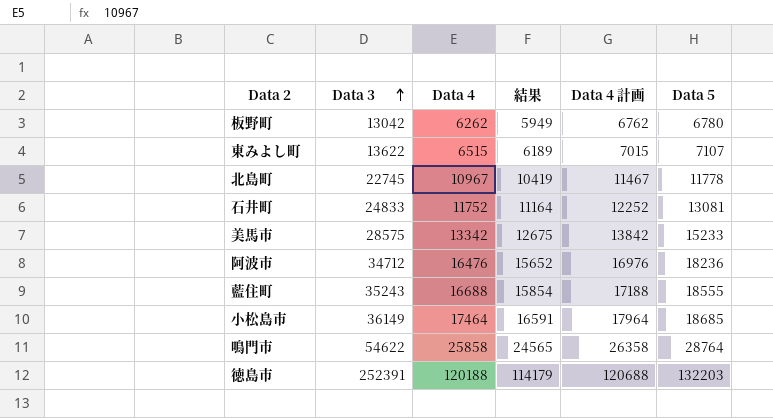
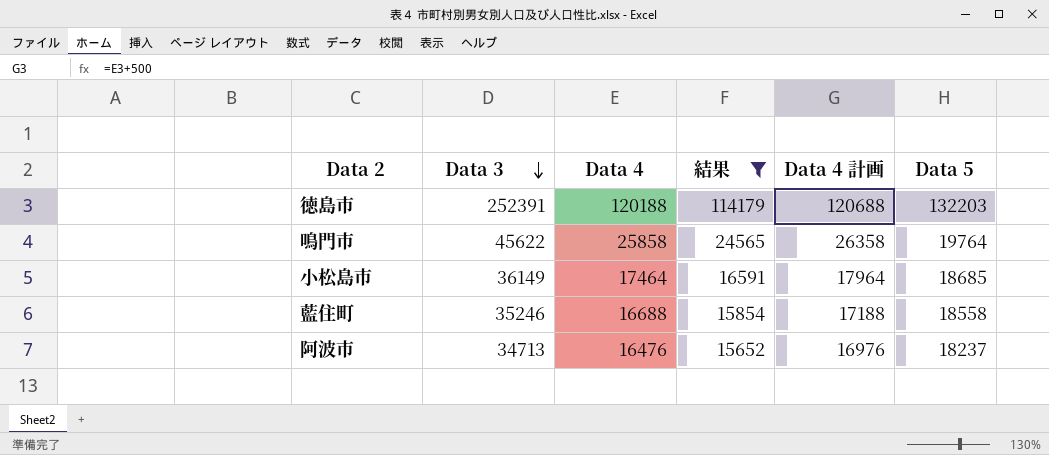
filter: none -> 結果 >= 15652
row order: Data 3 ascending -> Data 3 descending
鳴門市 | Data 3: 54622 -> 45622
鳴門市 | Data 5: 28764 -> 19764
藍住町 | Data 3: 35243 -> 35246
藍住町 | Data 5: 18555 -> 18558
阿波市 | Data 3: 34712 -> 34713
阿波市 | Data 5: 18236 -> 18237

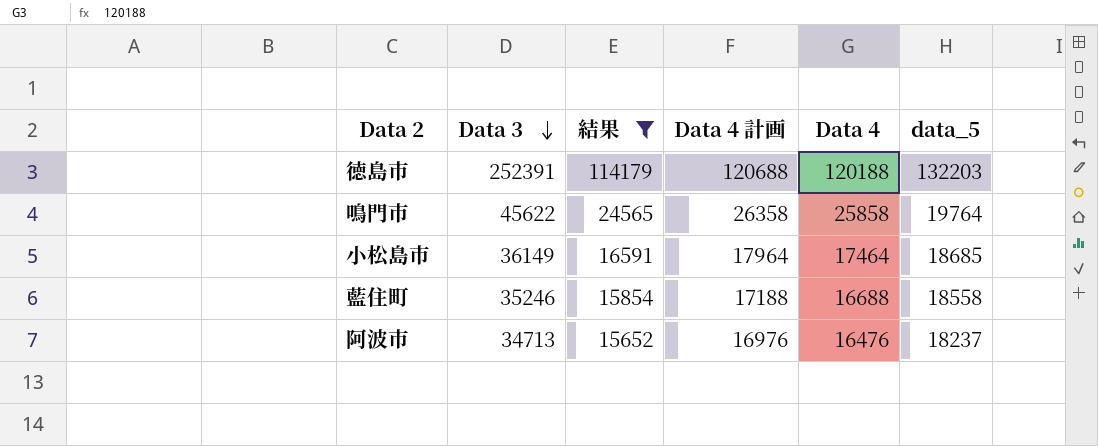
column Data 4 | position: 3 -> 5
column name: Data 5 -> data_5

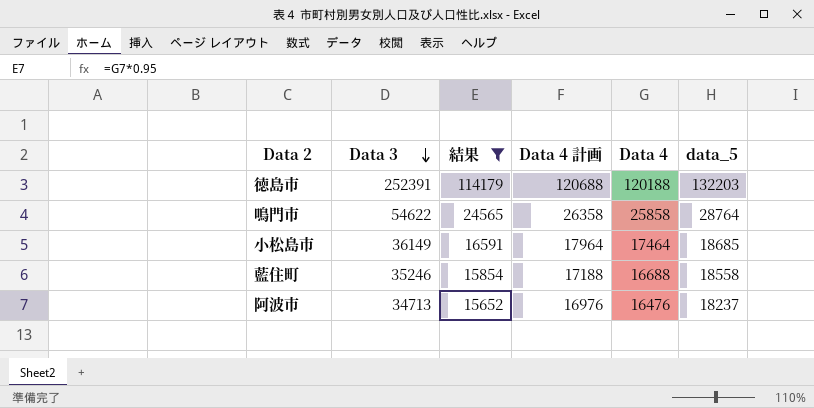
鳴門市 | Data 3: 45622 -> 54622
鳴門市 | data_5: 19764 -> 28764

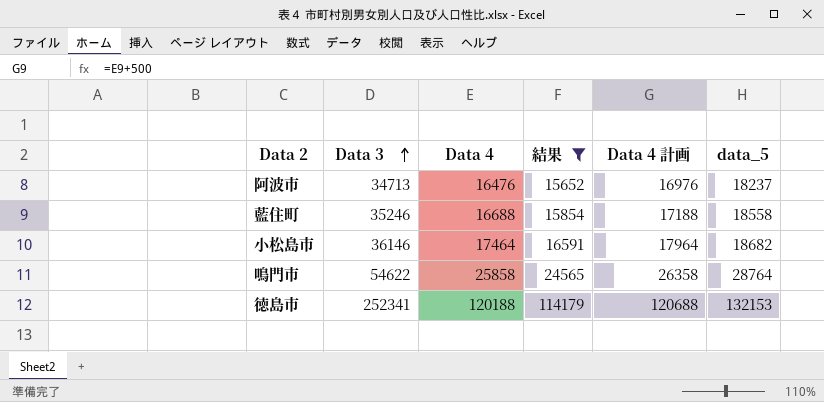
row order: Data 3 descending -> Data 3 ascending
column Data 4 | position: 5 -> 3
小松島市 | Data 3: 36149 -> 36146
小松島市 | data_5: 18685 -> 18682
徳島市 | Data 3: 252391 -> 252341
徳島市 | data_5: 132203 -> 132153

